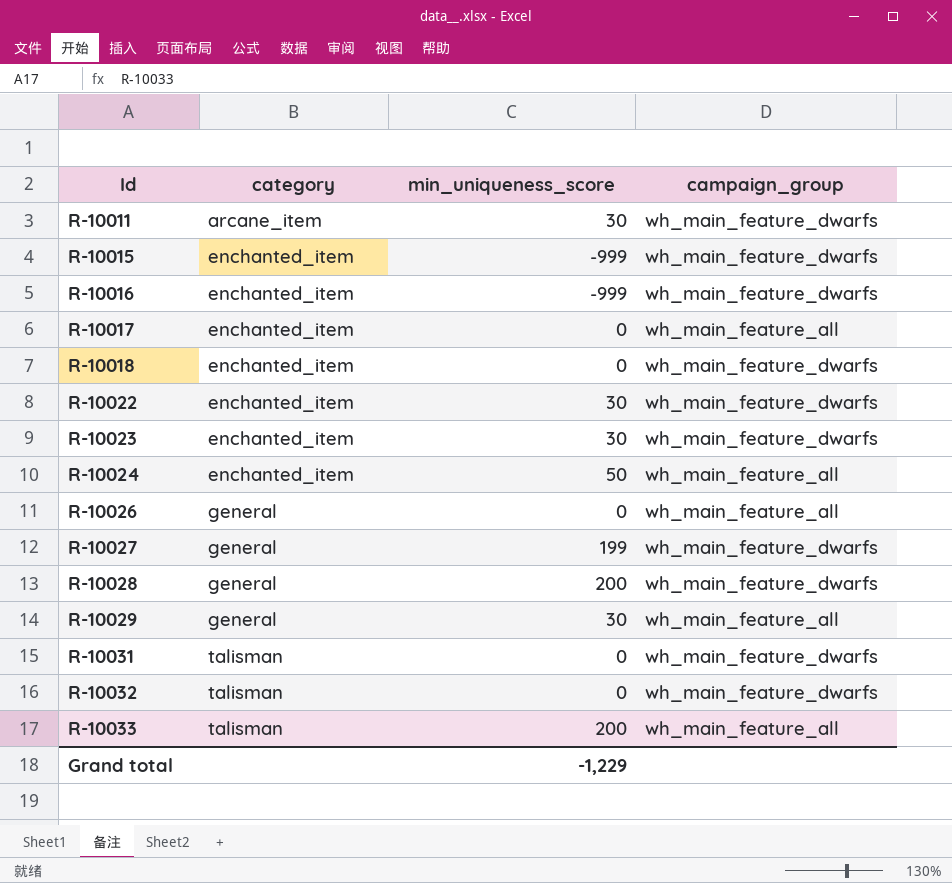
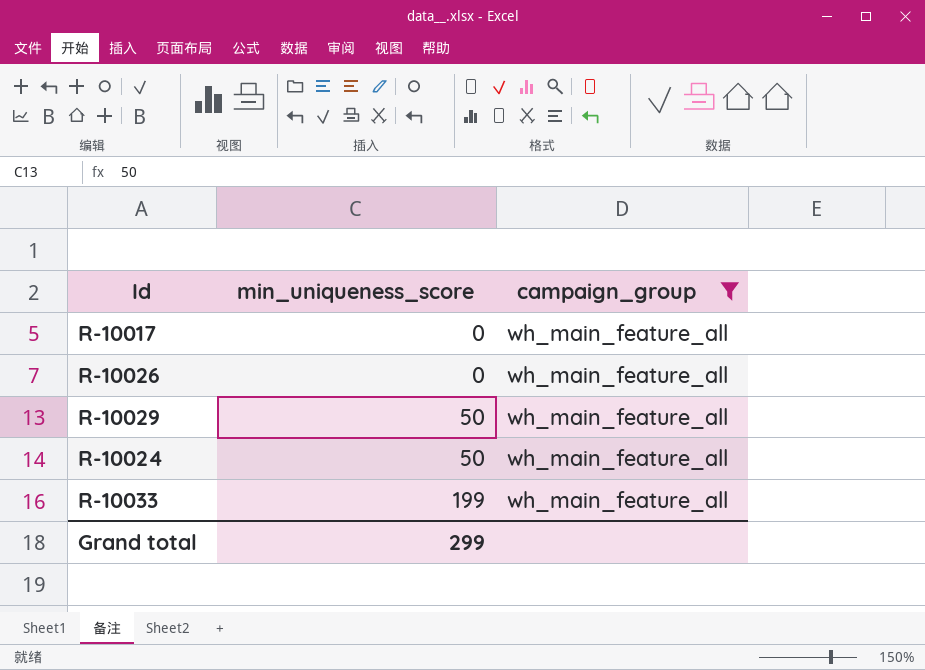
filter: none -> campaign_group = wh_main_feature_all
row order: Id ascending -> min_uniqueness_score ascending
column category | position: 2 -> none
R-10029 | min_uniqueness_score: 30 -> 50
R-10033 | min_uniqueness_score: 200 -> 199
Grand total | min_uniqueness_score: -1,229 -> 299

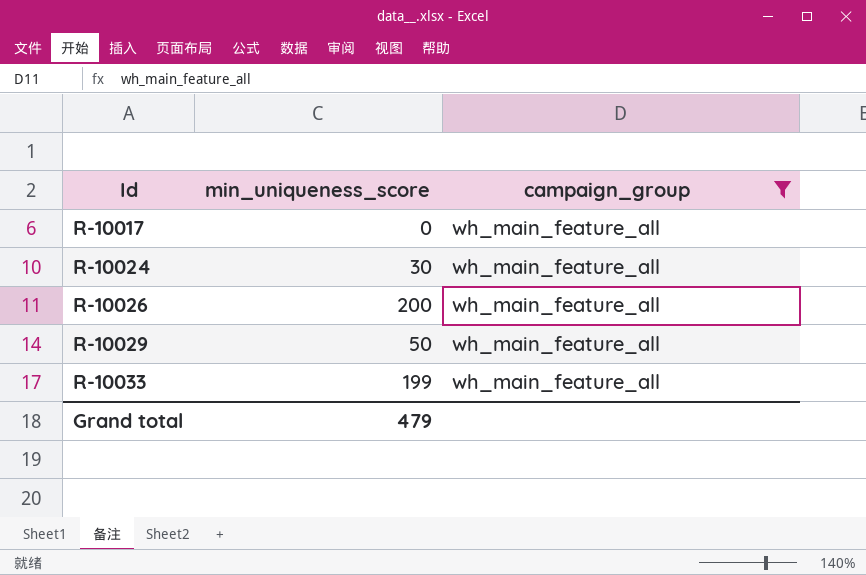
row order: min_uniqueness_score ascending -> Id ascending
R-10024 | min_uniqueness_score: 50 -> 30
R-10026 | min_uniqueness_score: 0 -> 200
Grand total | min_uniqueness_score: 299 -> 479

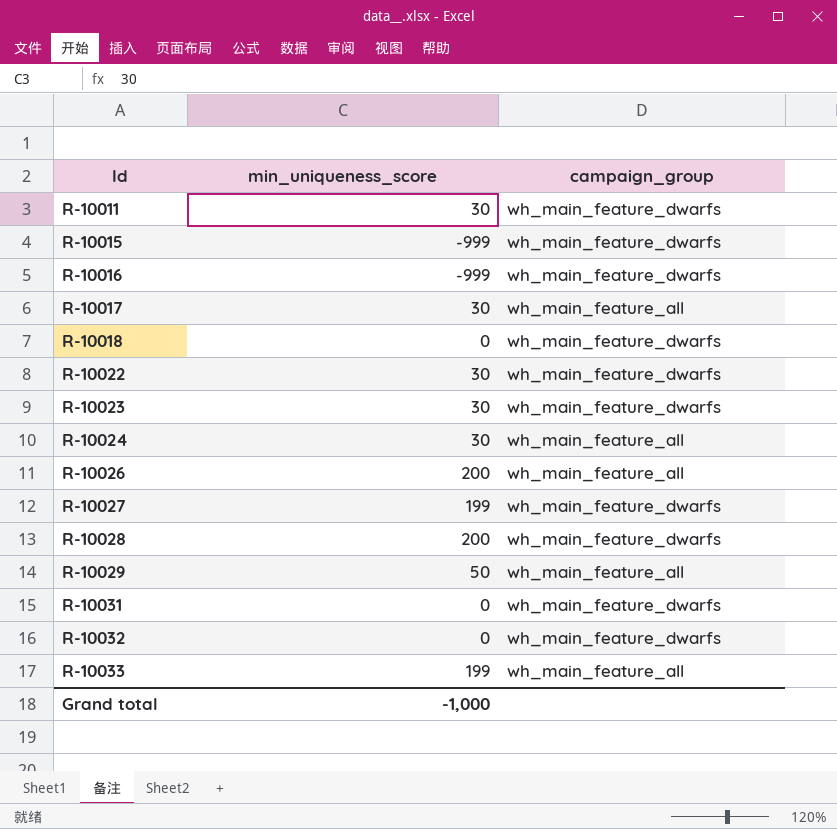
filter: campaign_group = wh_main_feature_all -> none
R-10017 | min_uniqueness_score: 0 -> 30
Grand total | min_uniqueness_score: 479 -> -1,000

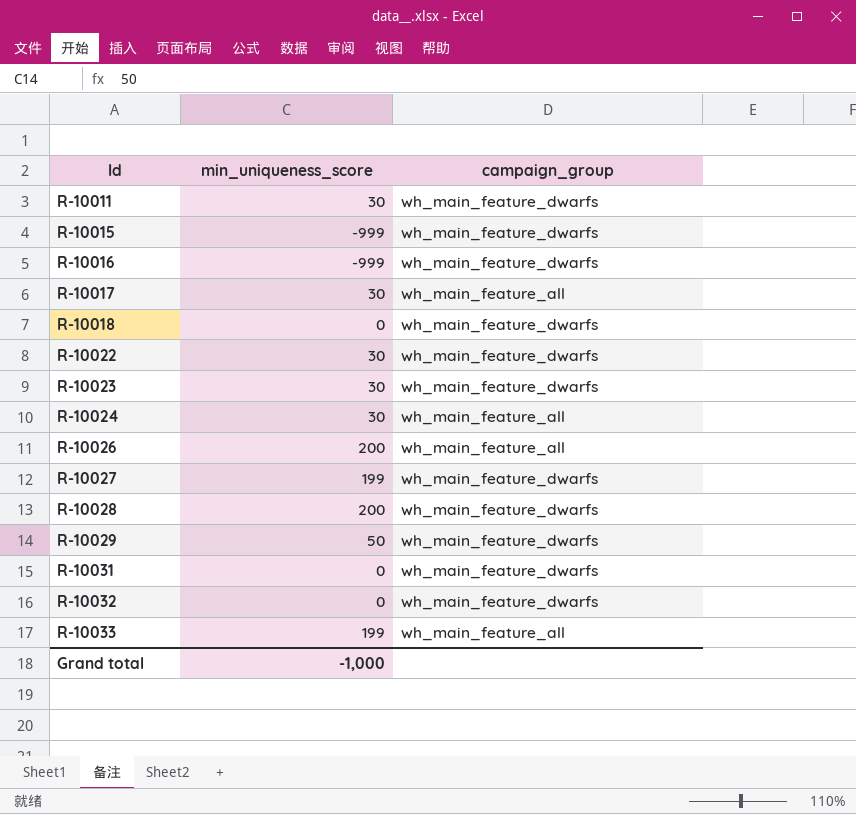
R-10029 | campaign_group: wh_main_feature_all -> wh_main_feature_dwarfs

